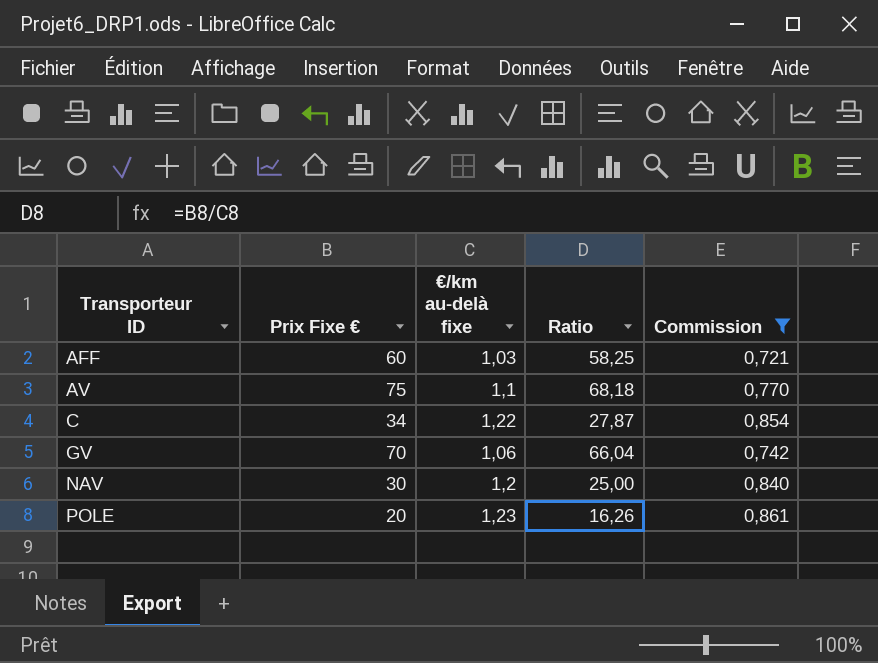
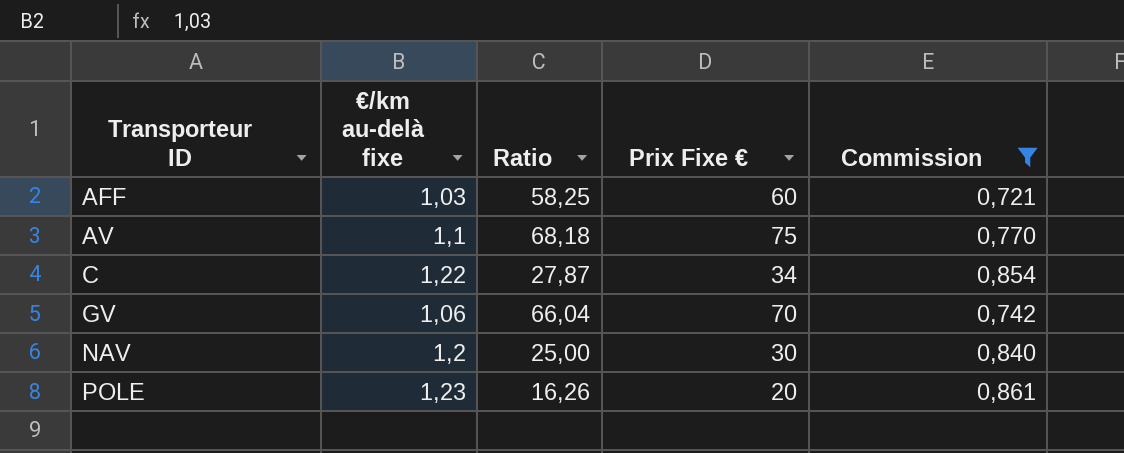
column Prix Fixe € | position: 2 -> 4

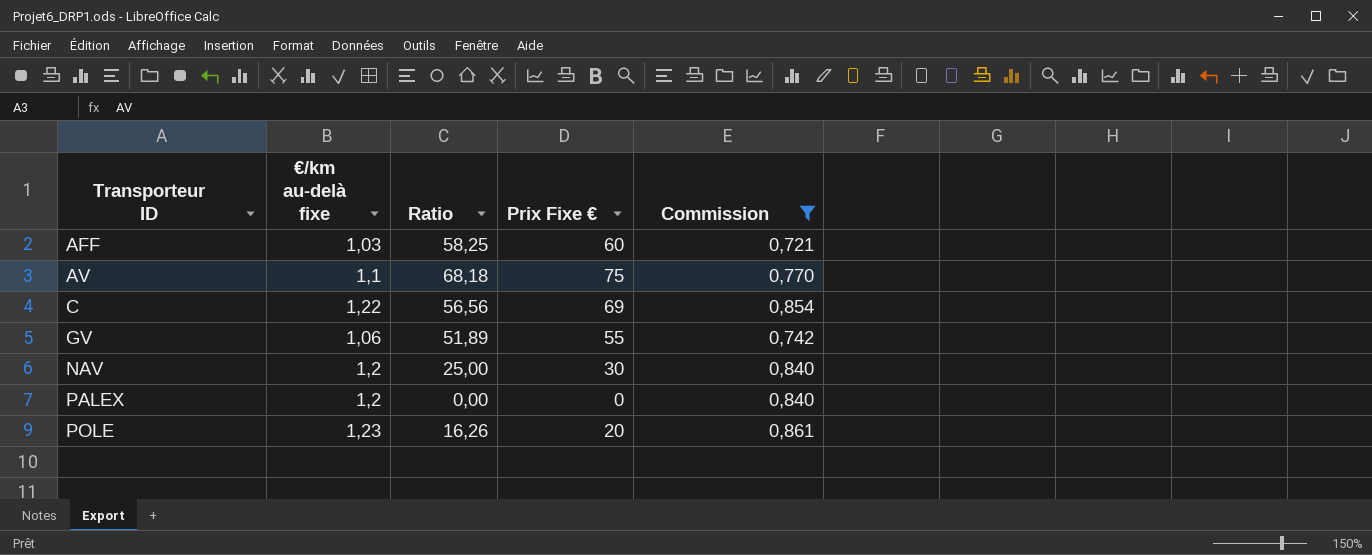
C | Ratio: 27,87 -> 56,56
C | Prix Fixe €: 34 -> 69
GV | Ratio: 66,04 -> 51,89
GV | Prix Fixe €: 70 -> 55
row PALEX: none -> 1,2 | 0,00 | 0 | 0,840

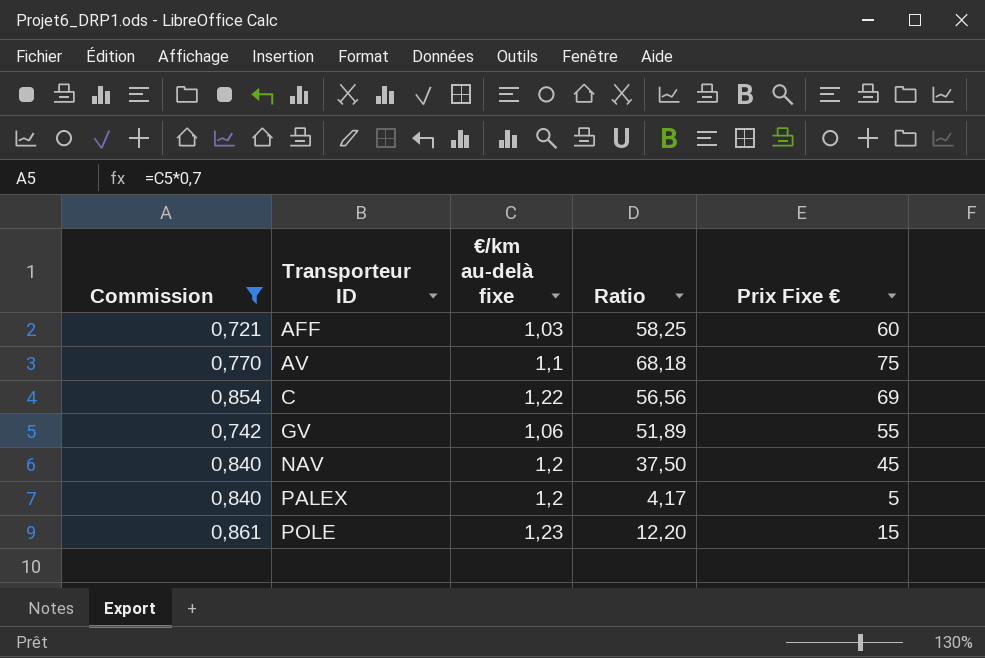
column Commission | position: 5 -> 1
NAV | Ratio: 25,00 -> 37,50
NAV | Prix Fixe €: 30 -> 45
PALEX | Ratio: 0,00 -> 4,17
PALEX | Prix Fixe €: 0 -> 5
POLE | Ratio: 16,26 -> 12,20
POLE | Prix Fixe €: 20 -> 15

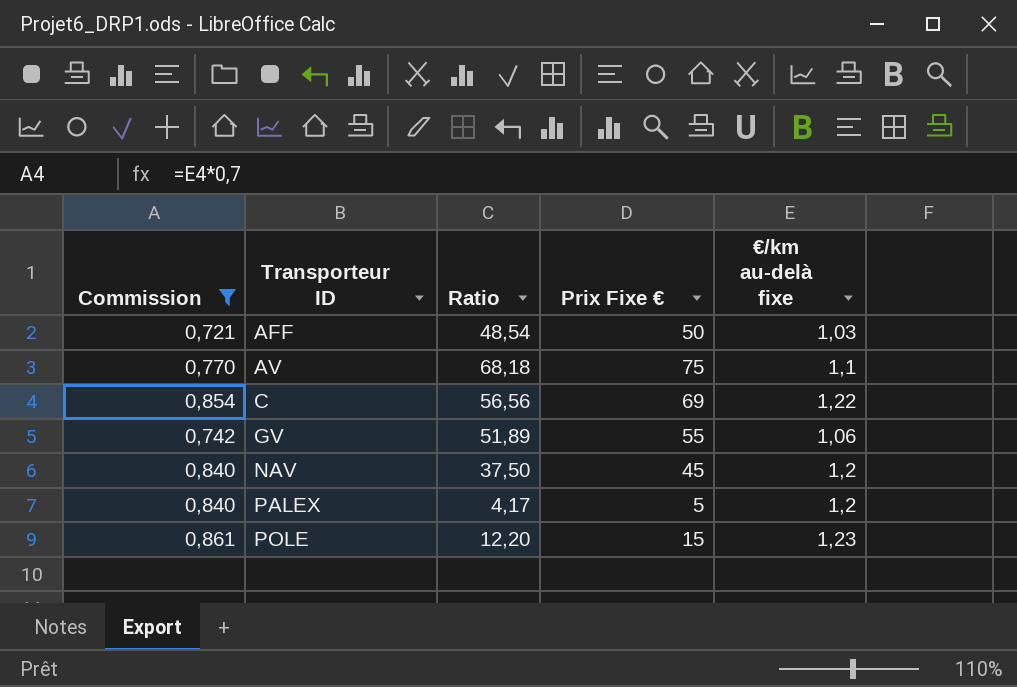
column €/km au-delà fixe | position: 3 -> 5
AFF | Ratio: 58,25 -> 48,54
AFF | Prix Fixe €: 60 -> 50

